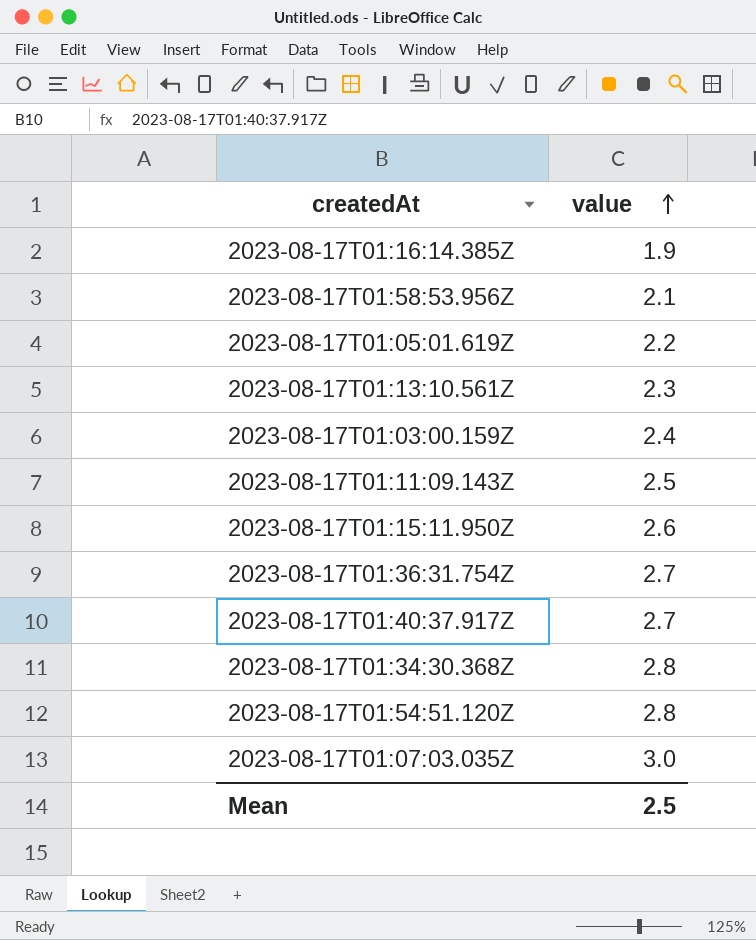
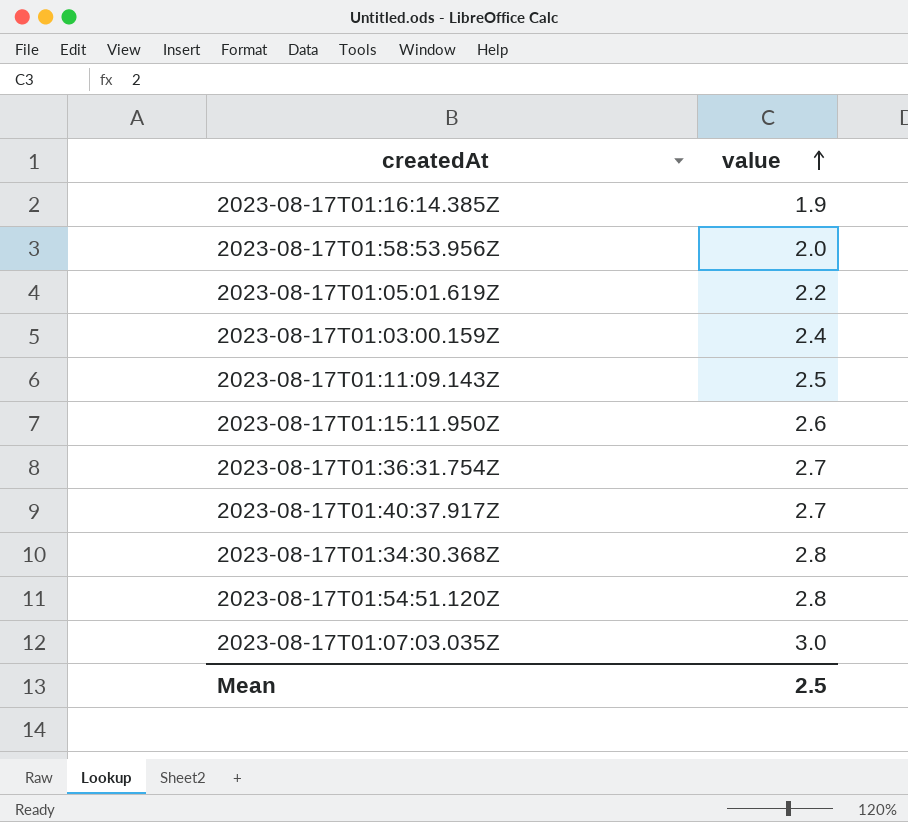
row 2023-08-17T01:13:10.561Z: 2.3 -> none
2023-08-17T01:58:53.956Z | value: 2.1 -> 2.0

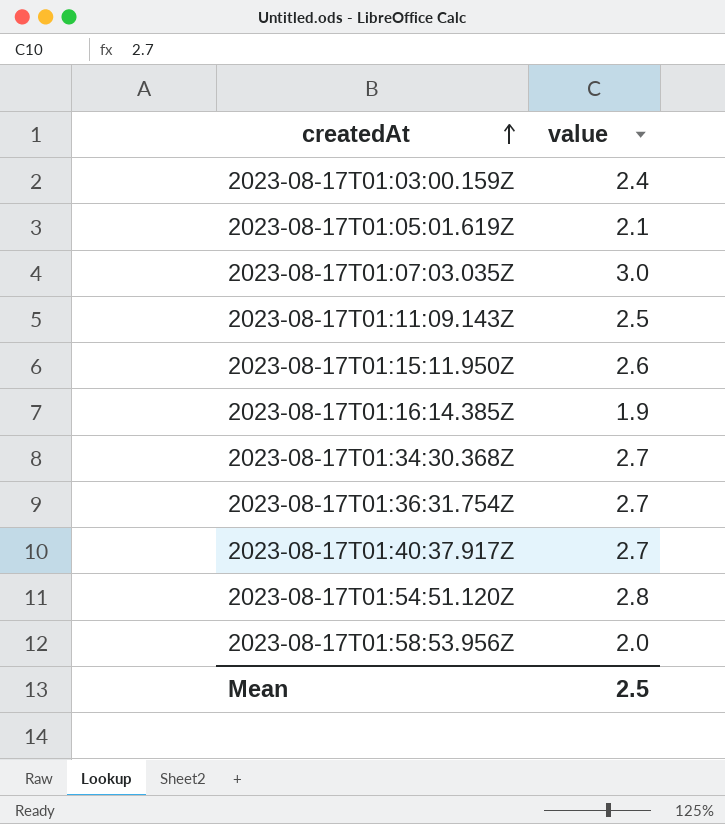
row order: value ascending -> createdAt ascending
2023-08-17T01:05:01.619Z | value: 2.2 -> 2.1
2023-08-17T01:34:30.368Z | value: 2.8 -> 2.7

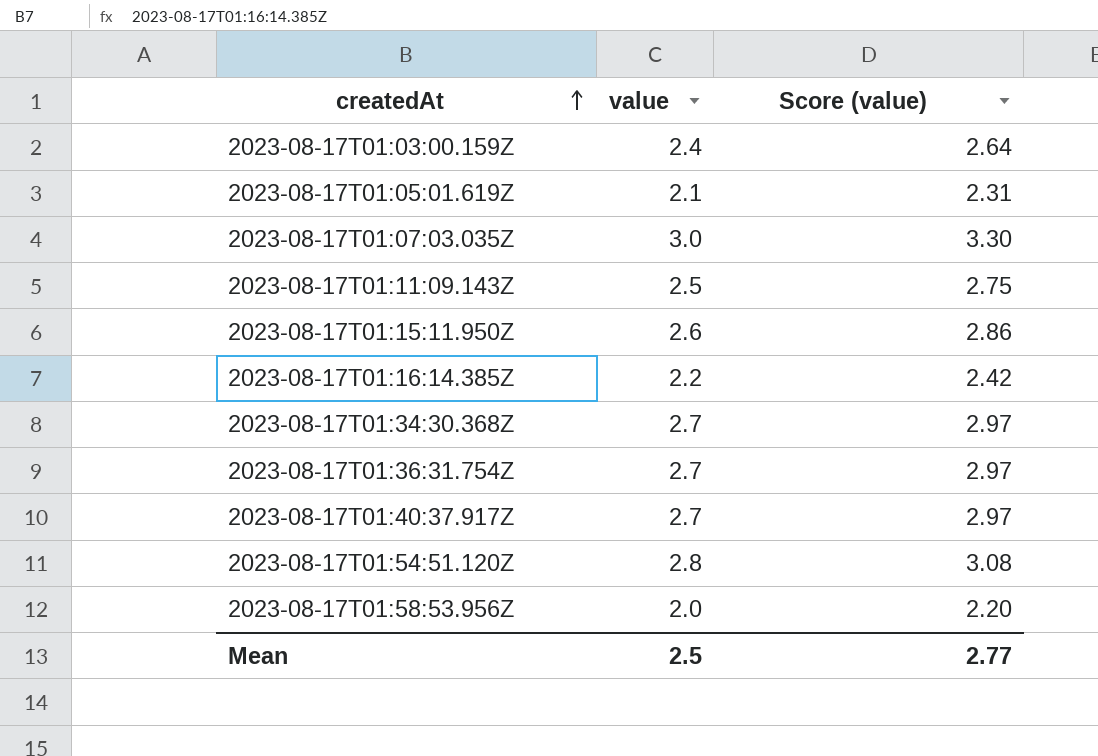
column Score (value) | formula: none -> [value] * 1.1
2023-08-17T01:16:14.385Z | value: 1.9 -> 2.2

